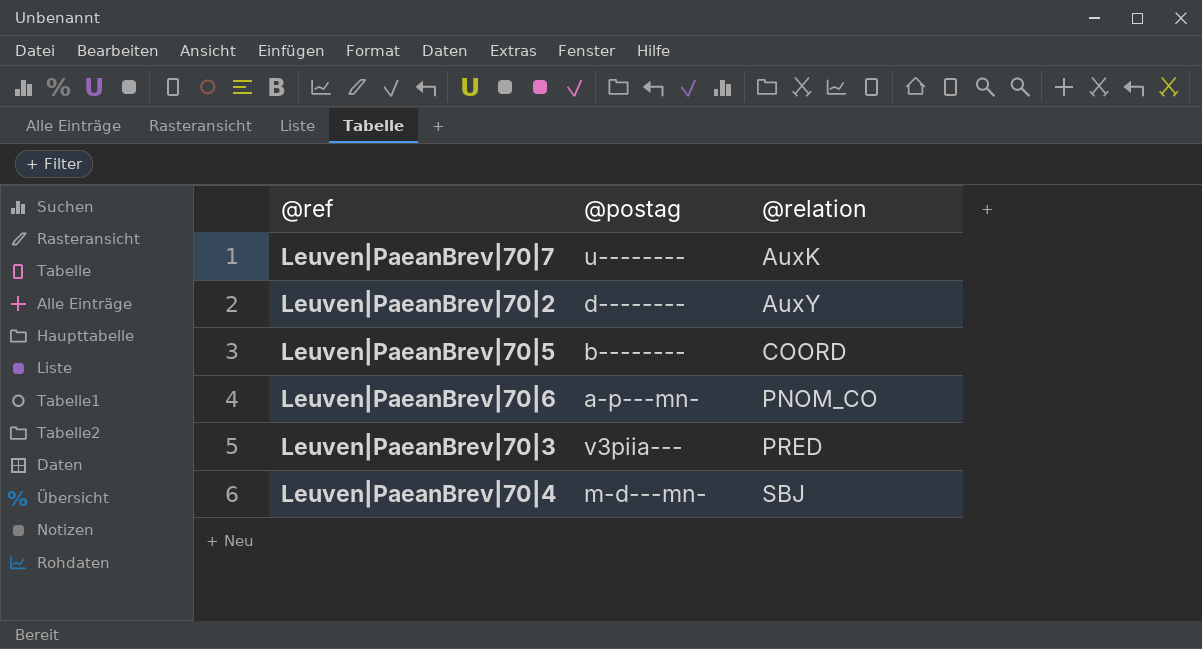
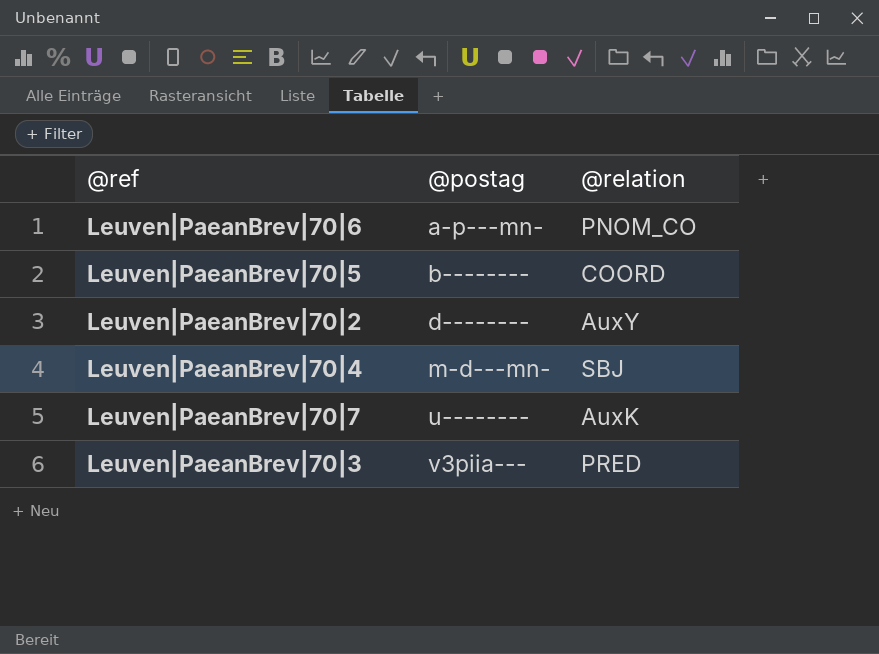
row order: @relation ascending -> @postag ascending

